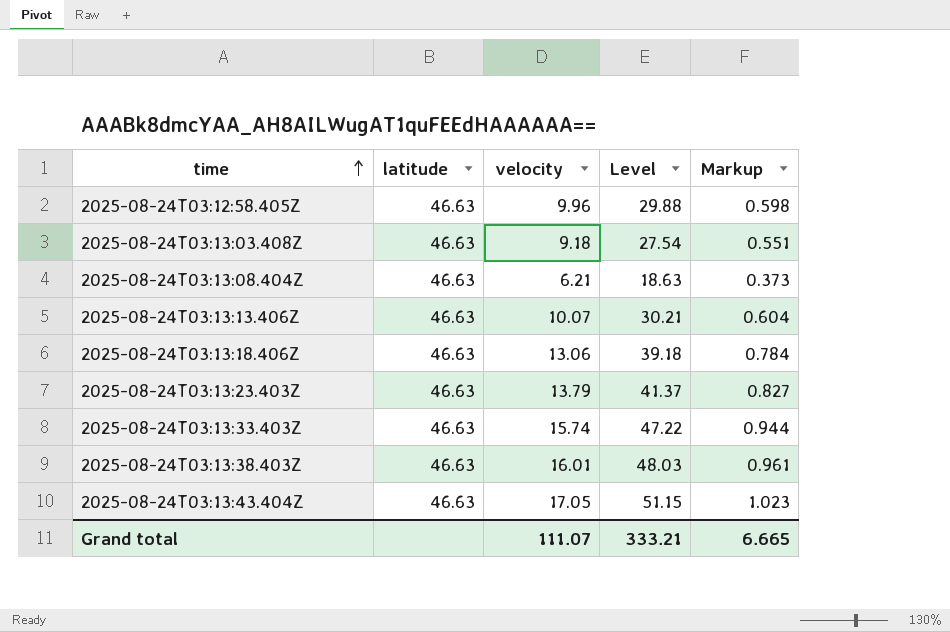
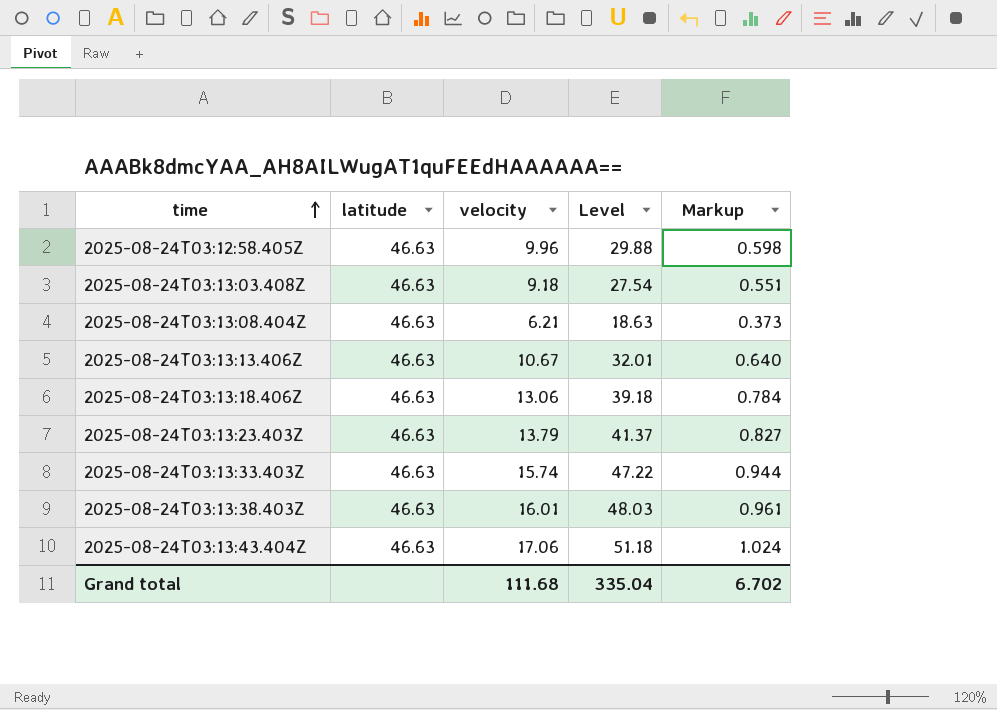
2025-08-24T03:13:13.406Z | velocity: 10.07 -> 10.67
2025-08-24T03:13:13.406Z | Level: 30.21 -> 32.01
2025-08-24T03:13:13.406Z | Markup: 0.604 -> 0.640
2025-08-24T03:13:43.404Z | velocity: 17.05 -> 17.06
2025-08-24T03:13:43.404Z | Level: 51.15 -> 51.18
2025-08-24T03:13:43.404Z | Markup: 1.023 -> 1.024
Grand total | velocity: 111.07 -> 111.68
Grand total | Level: 333.21 -> 335.04
Grand total | Markup: 6.665 -> 6.702

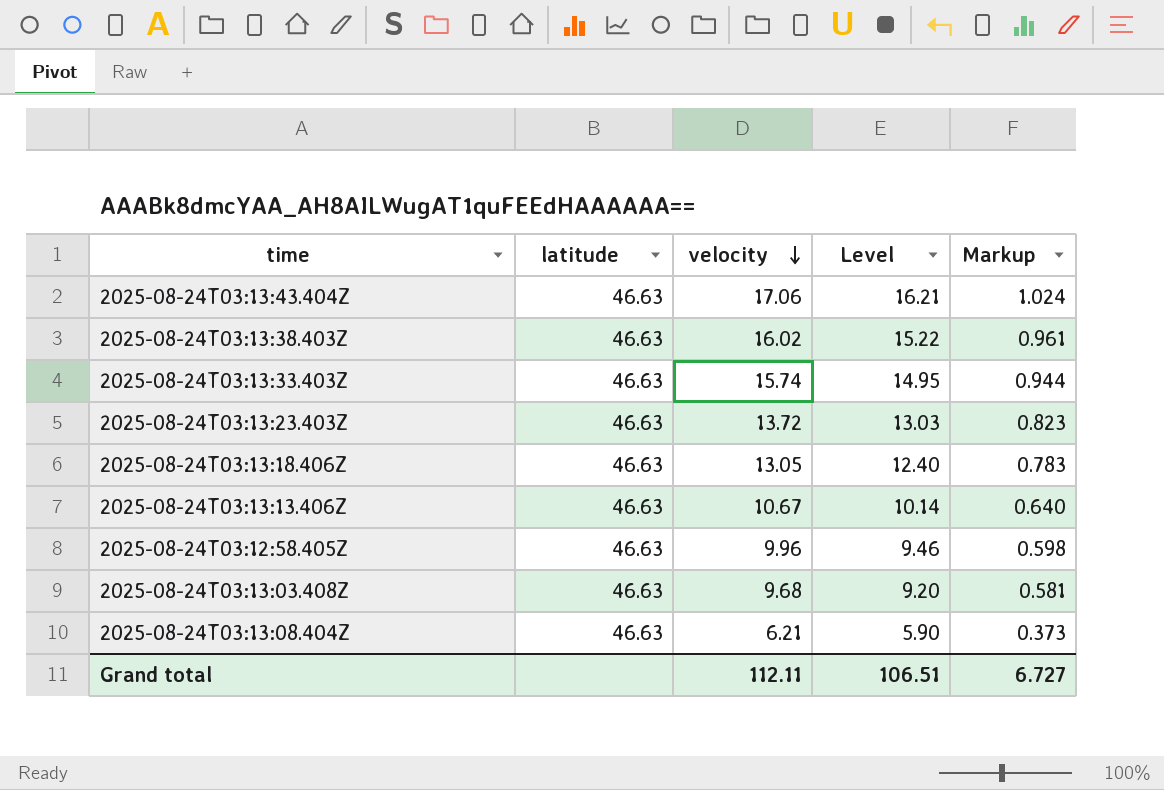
row order: time ascending -> velocity descending
column Level | formula: [velocity] * 3 -> [velocity] * 0.95
2025-08-24T03:13:38.403Z | velocity: 16.01 -> 16.02
2025-08-24T03:13:23.403Z | velocity: 13.79 -> 13.72
2025-08-24T03:13:23.403Z | Markup: 0.827 -> 0.823
2025-08-24T03:13:18.406Z | velocity: 13.06 -> 13.05
2025-08-24T03:13:18.406Z | Markup: 0.784 -> 0.783
2025-08-24T03:13:03.408Z | velocity: 9.18 -> 9.68
2025-08-24T03:13:03.408Z | Markup: 0.551 -> 0.581
Grand total | velocity: 111.68 -> 112.11
Grand total | Level: 335.04 -> 106.51
Grand total | Markup: 6.702 -> 6.727

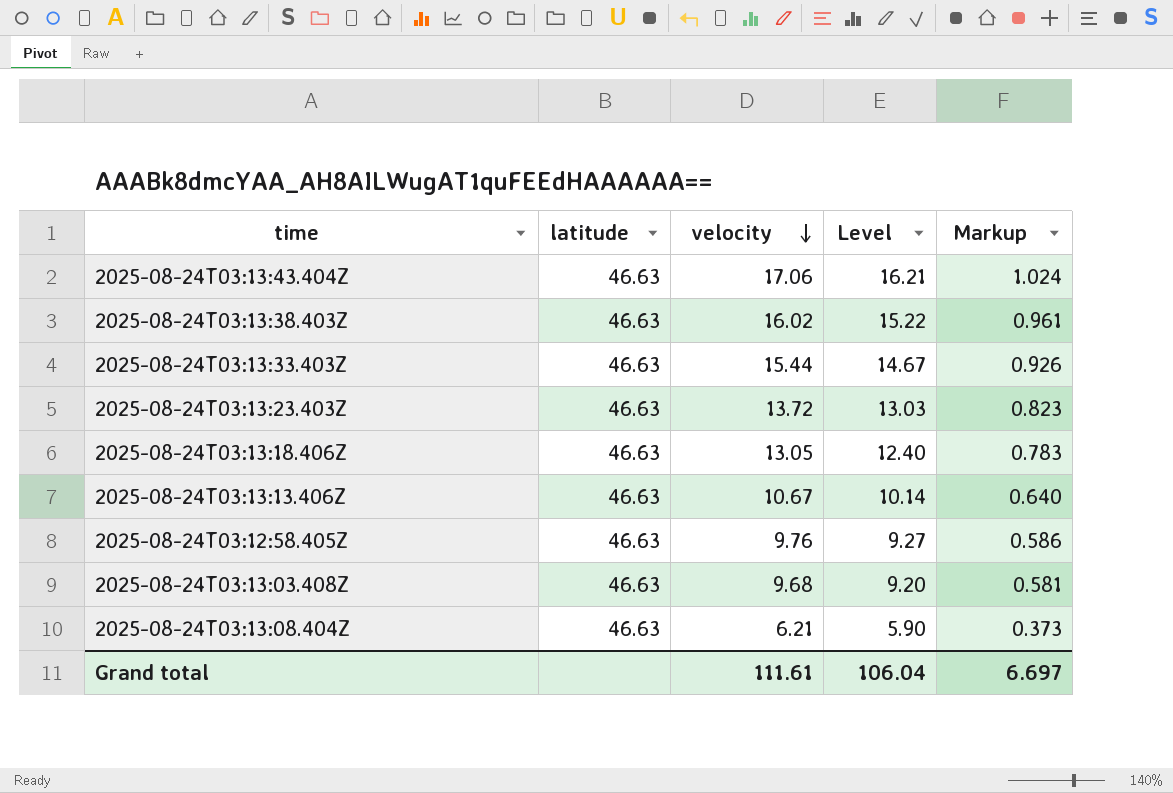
2025-08-24T03:13:33.403Z | velocity: 15.74 -> 15.44
2025-08-24T03:13:33.403Z | Level: 14.95 -> 14.67
2025-08-24T03:13:33.403Z | Markup: 0.944 -> 0.926
2025-08-24T03:12:58.405Z | velocity: 9.96 -> 9.76
2025-08-24T03:12:58.405Z | Level: 9.46 -> 9.27
2025-08-24T03:12:58.405Z | Markup: 0.598 -> 0.586
Grand total | velocity: 112.11 -> 111.61
Grand total | Level: 106.51 -> 106.04
Grand total | Markup: 6.727 -> 6.697

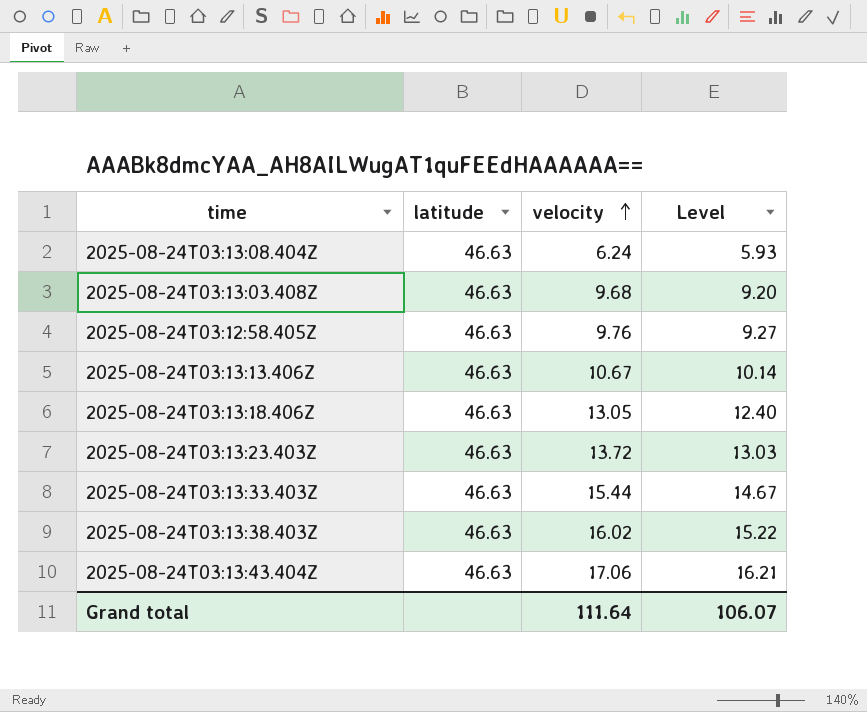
row order: velocity descending -> velocity ascending
column Markup | formula: [velocity] * 0.06 -> none
2025-08-24T03:13:08.404Z | velocity: 6.21 -> 6.24
2025-08-24T03:13:08.404Z | Level: 5.90 -> 5.93
Grand total | velocity: 111.61 -> 111.64
Grand total | Level: 106.04 -> 106.07

